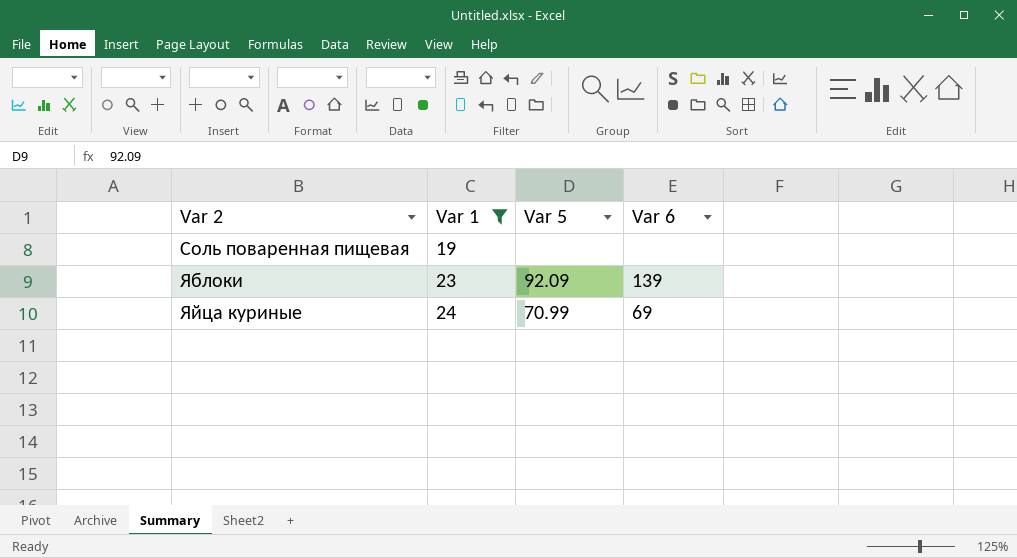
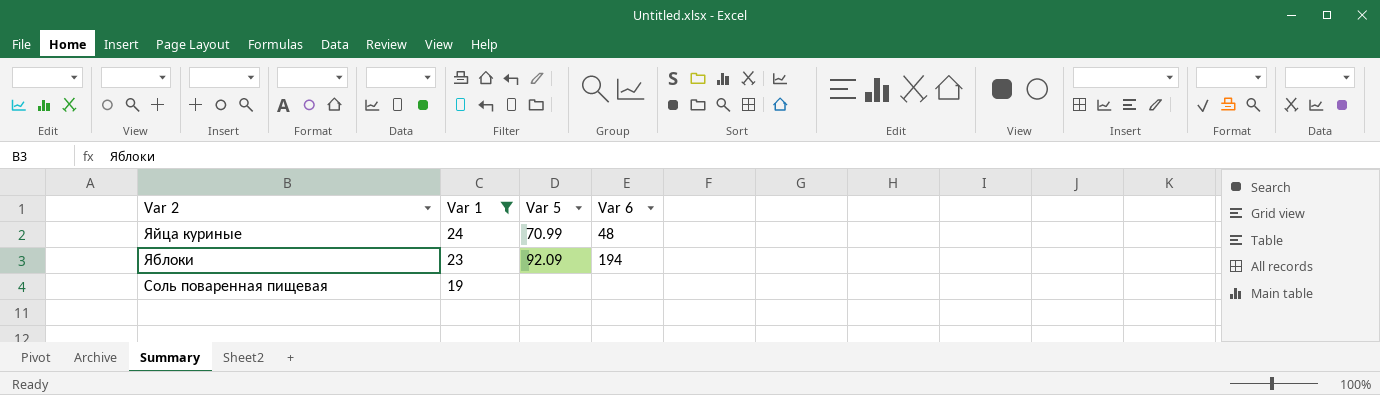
row order: Var 2 ascending -> Var 2 descending
Яйца куриные | Var 6: 69 -> 48
Яблоки | Var 6: 139 -> 194

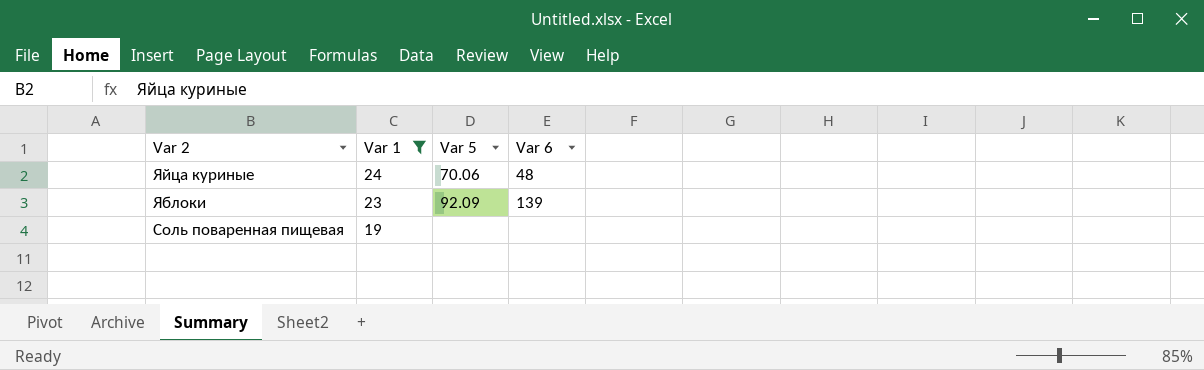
Яйца куриные | Var 5: 70.99 -> 70.06
Яблоки | Var 6: 194 -> 139

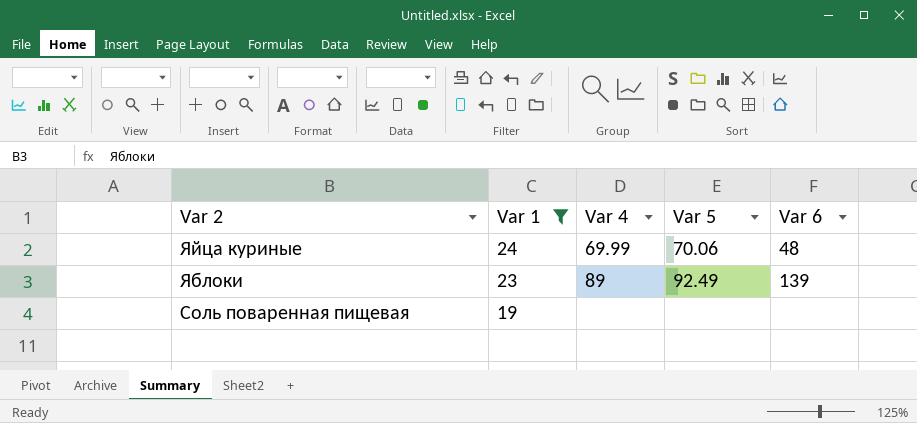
column Var 4 | position: none -> 3
Яблоки | Var 5: 92.09 -> 92.49

